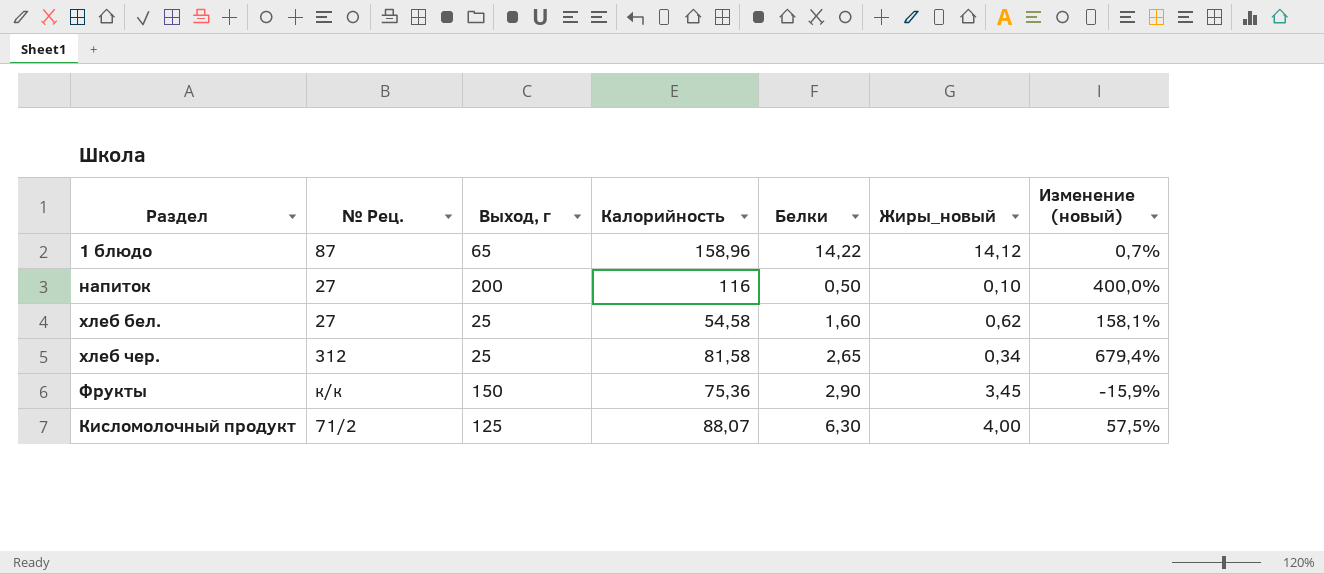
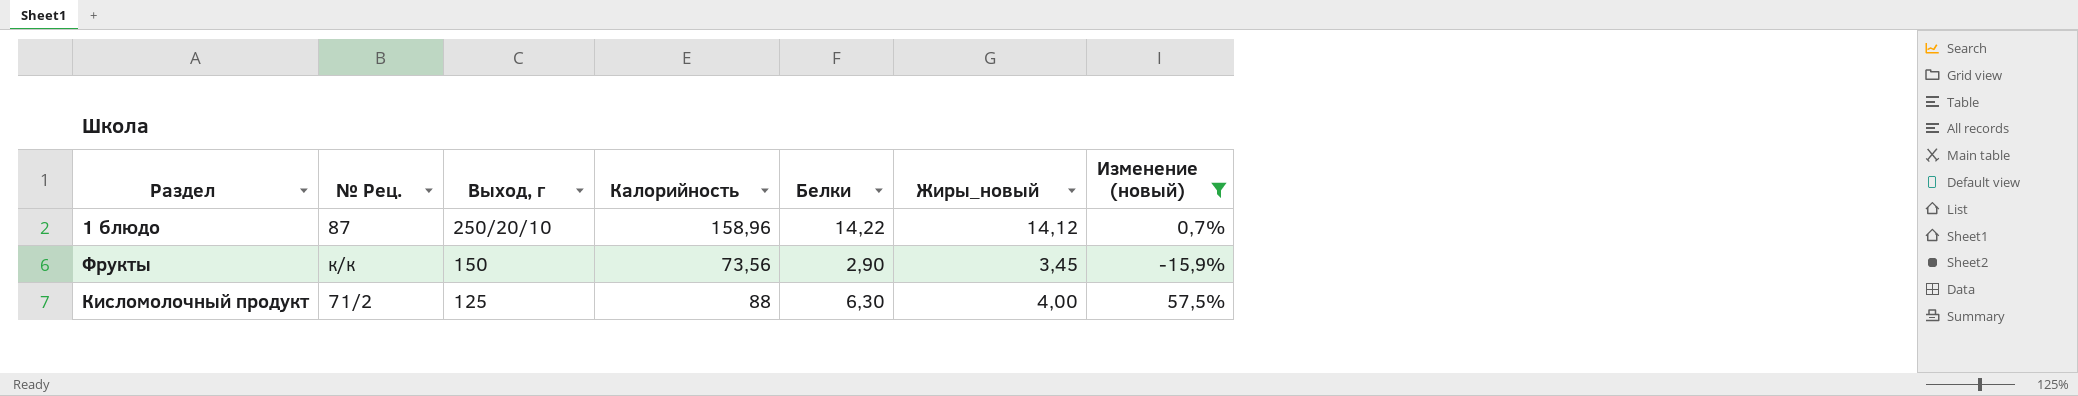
filter: none -> Изменение (новый) <= 57,5%
1 блюдо | Выход, г: 65 -> 250/20/10
Фрукты | Калорийность: 75,36 -> 73,56
Кисломолочный продукт | Калорийность: 88,07 -> 88

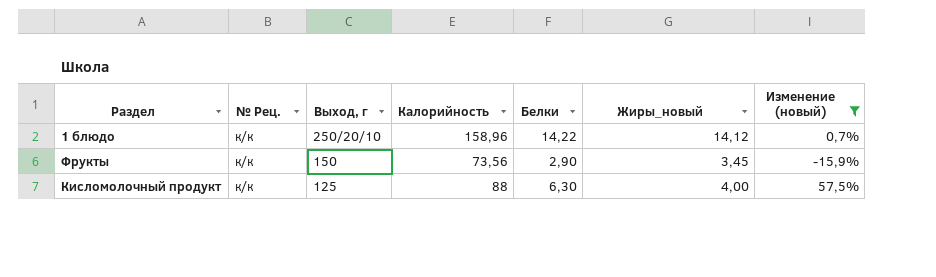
1 блюдо | № Рец.: 87 -> к/к
Кисломолочный продукт | № Рец.: 71/2 -> к/к

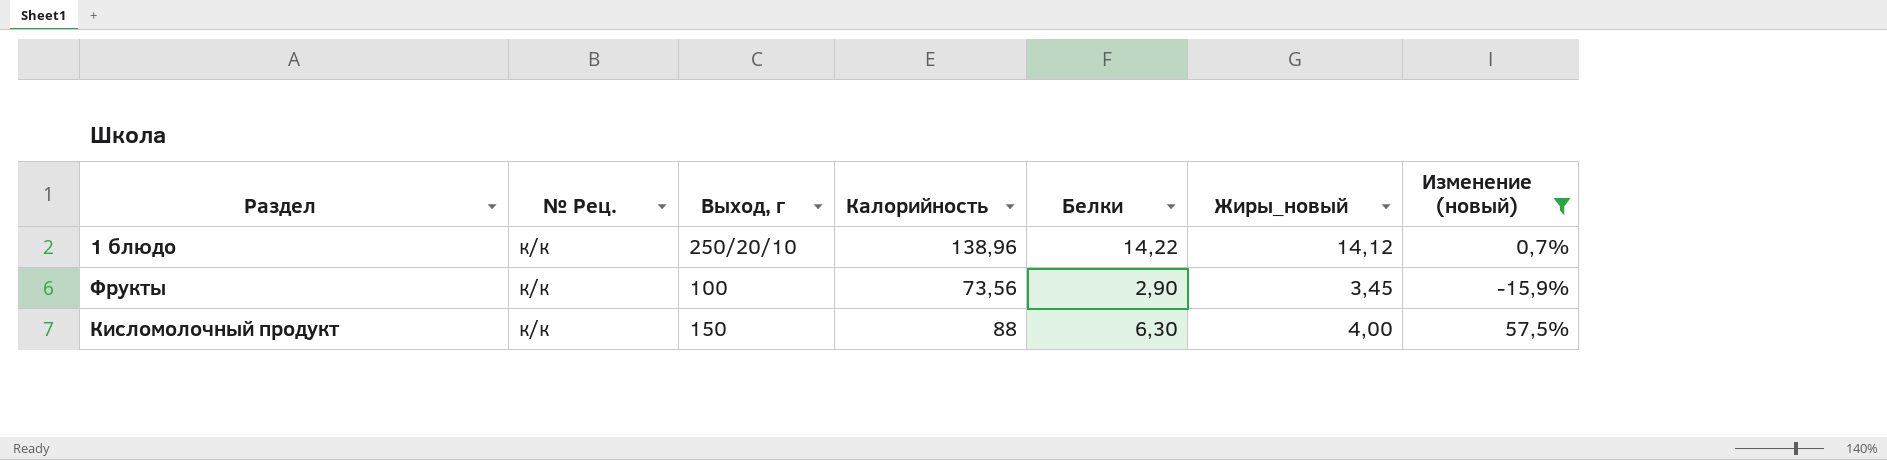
1 блюдо | Калорийность: 158,96 -> 138,96
Фрукты | Выход, г: 150 -> 100
Кисломолочный продукт | Выход, г: 125 -> 150

